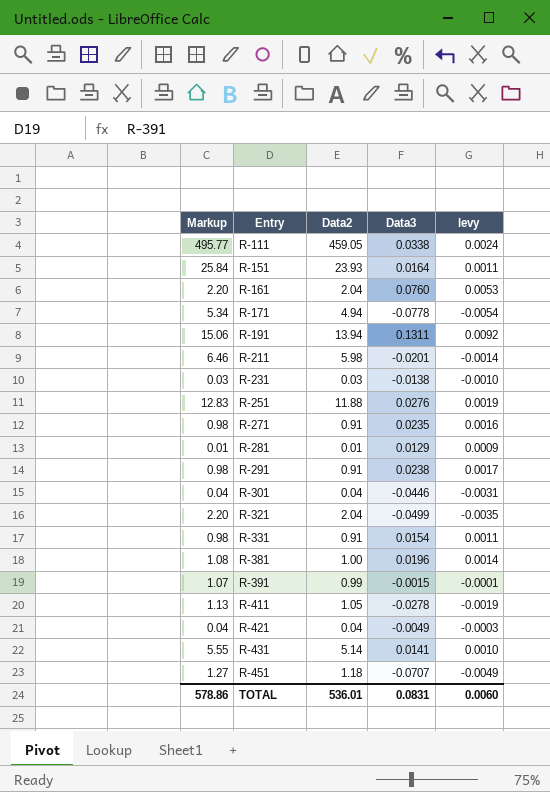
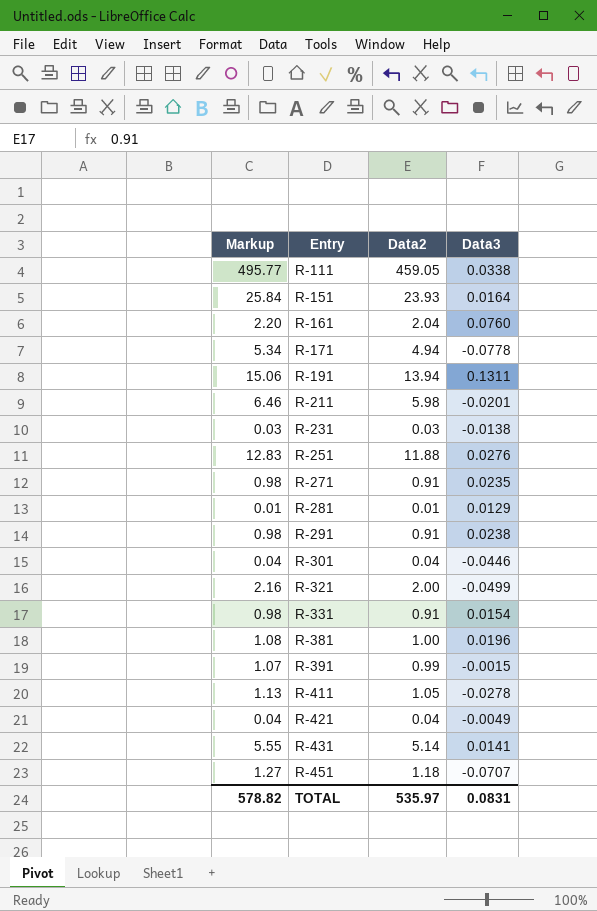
column levy | formula: [Data3] * 0.07 -> none
R-321 | Markup: 2.20 -> 2.16
R-321 | Data2: 2.04 -> 2.00
TOTAL | Markup: 578.86 -> 578.82
TOTAL | Data2: 536.01 -> 535.97

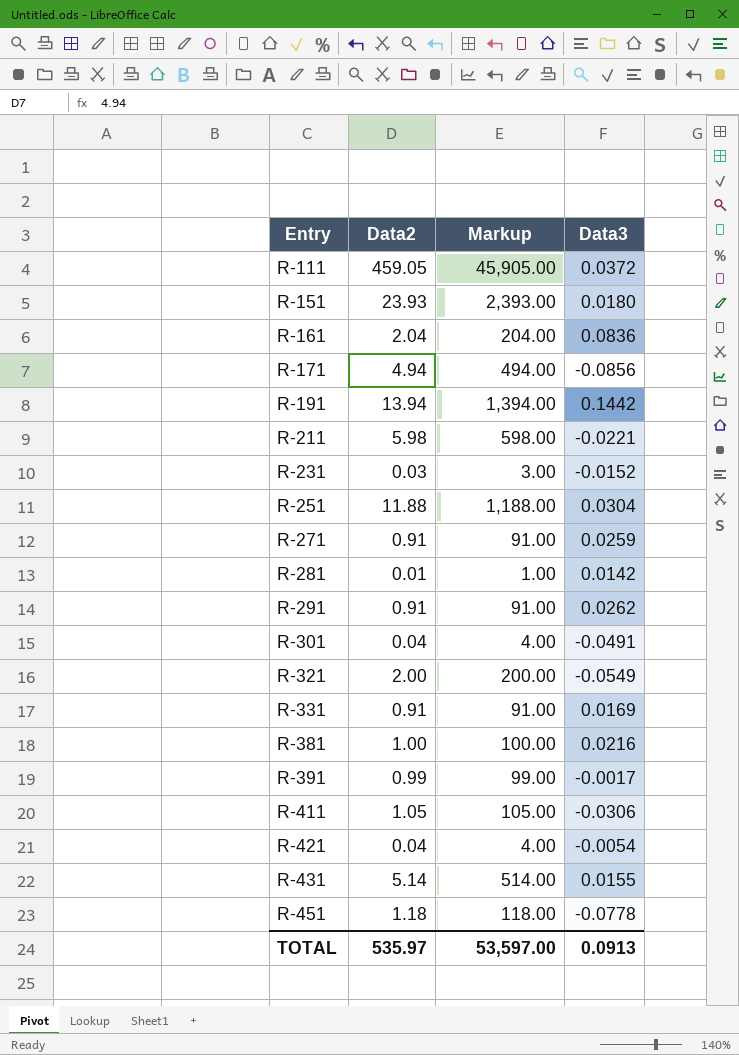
column Markup | formula: [Data2] * 1.08 -> [Data2] * 100
column Markup | position: 1 -> 3
R-111 | Data3: 0.0338 -> 0.0372
R-151 | Data3: 0.0164 -> 0.0180
R-161 | Data3: 0.0760 -> 0.0836
R-171 | Data3: -0.0778 -> -0.0856
R-191 | Data3: 0.1311 -> 0.1442
R-211 | Data3: -0.0201 -> -0.0221
R-231 | Data3: -0.0138 -> -0.0152
R-251 | Data3: 0.0276 -> 0.0304
R-271 | Data3: 0.0235 -> 0.0259
R-281 | Data3: 0.0129 -> 0.0142
R-291 | Data3: 0.0238 -> 0.0262
R-301 | Data3: -0.0446 -> -0.0491
R-321 | Data3: -0.0499 -> -0.0549
R-331 | Data3: 0.0154 -> 0.0169
R-381 | Data3: 0.0196 -> 0.0216
R-391 | Data3: -0.0015 -> -0.0017
R-411 | Data3: -0.0278 -> -0.0306
R-421 | Data3: -0.0049 -> -0.0054
R-431 | Data3: 0.0141 -> 0.0155
R-451 | Data3: -0.0707 -> -0.0778
TOTAL | Markup: 578.82 -> 53,597.00
TOTAL | Data3: 0.0831 -> 0.0913

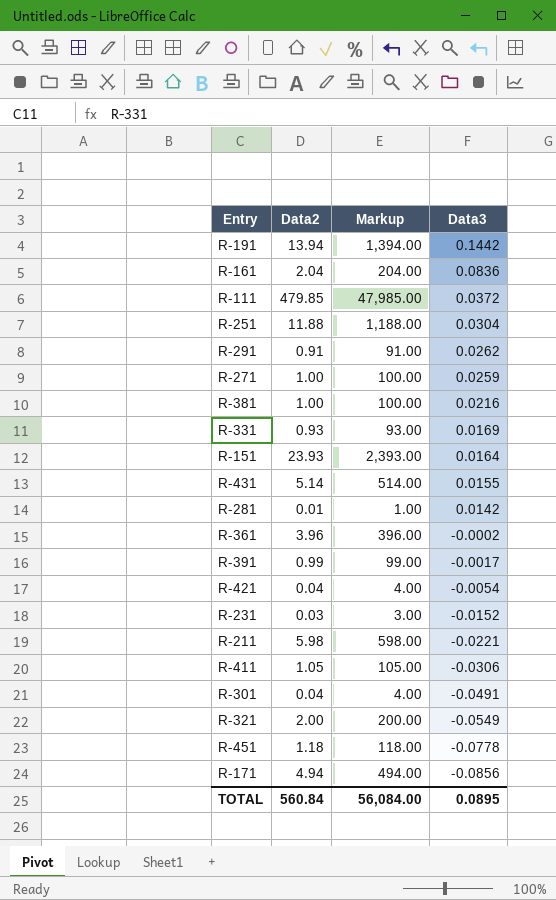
row order: Entry ascending -> Data3 descending
R-111 | Data2: 459.05 -> 479.85
R-111 | Markup: 45,905.00 -> 47,985.00
R-271 | Data2: 0.91 -> 1.00
R-271 | Markup: 91.00 -> 100.00
R-331 | Data2: 0.91 -> 0.93
R-331 | Markup: 91.00 -> 93.00
R-151 | Data3: 0.0180 -> 0.0164
row R-361: none -> 3.96 | 396.00 | -0.0002
TOTAL | Data2: 535.97 -> 560.84
TOTAL | Markup: 53,597.00 -> 56,084.00
TOTAL | Data3: 0.0913 -> 0.0895

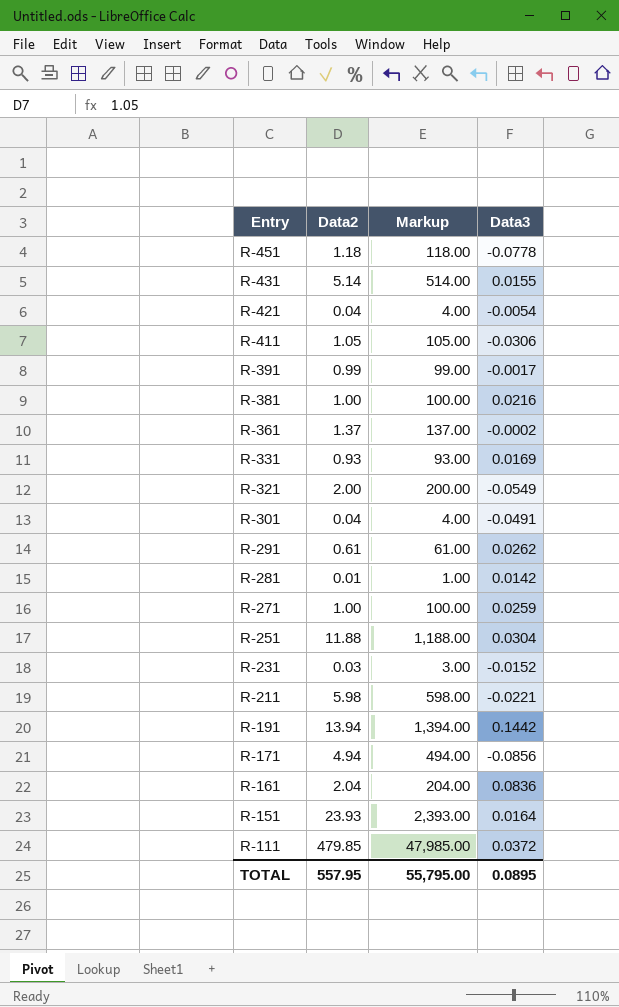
row order: Data3 descending -> Entry descending
R-361 | Data2: 3.96 -> 1.37
R-361 | Markup: 396.00 -> 137.00
R-291 | Data2: 0.91 -> 0.61
R-291 | Markup: 91.00 -> 61.00
TOTAL | Data2: 560.84 -> 557.95
TOTAL | Markup: 56,084.00 -> 55,795.00

